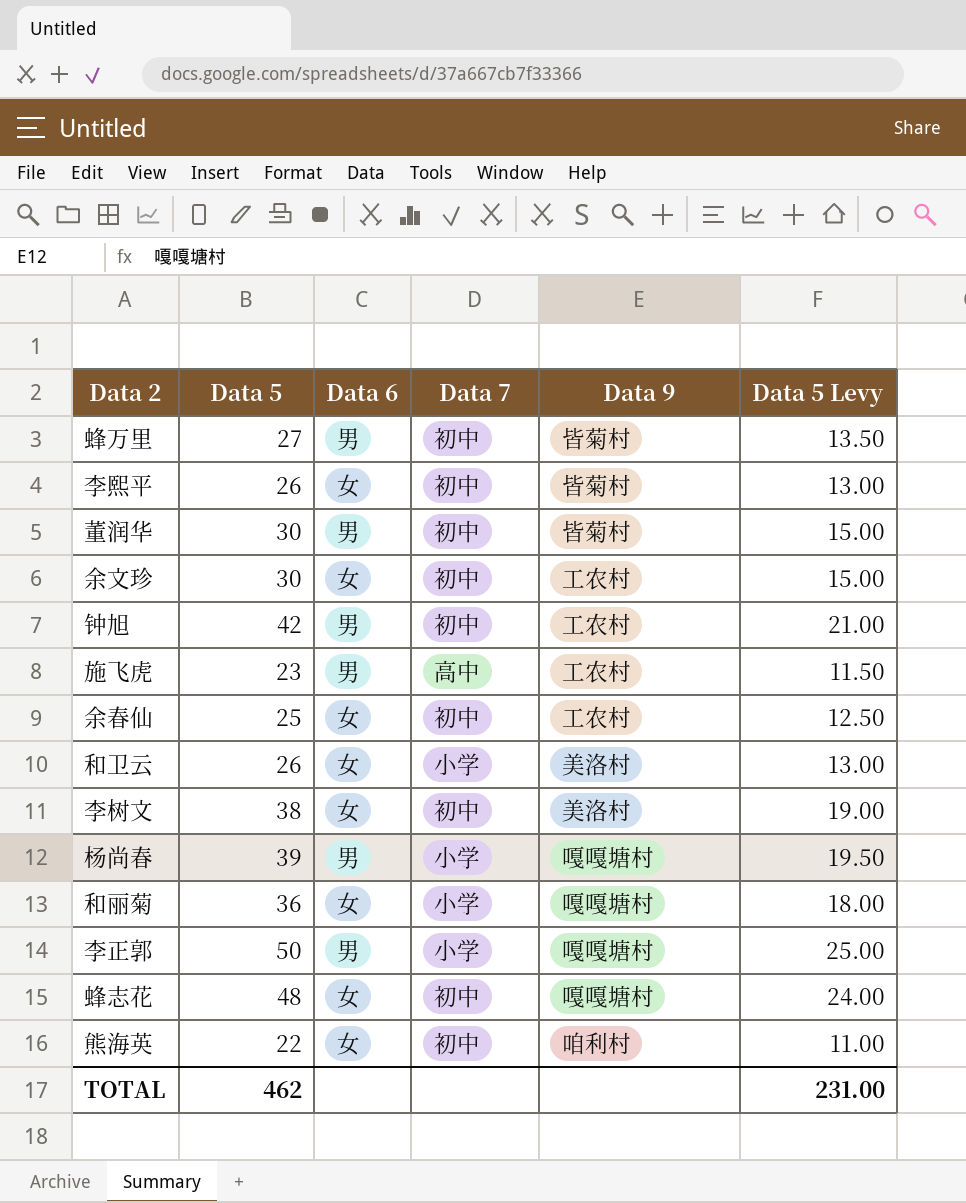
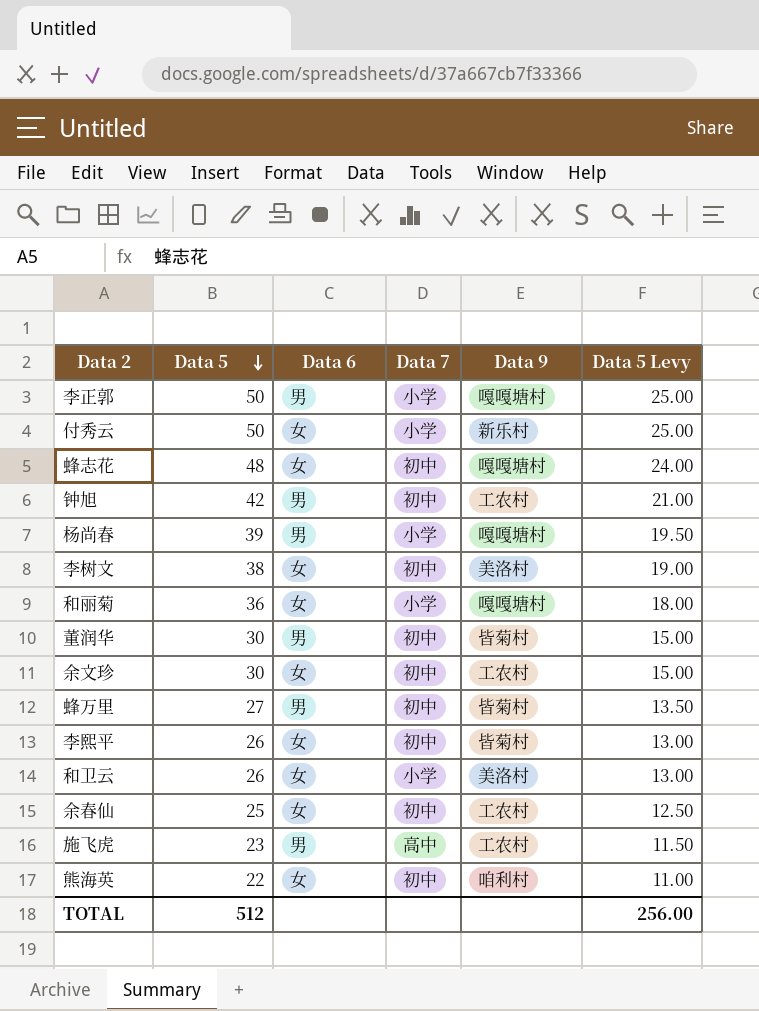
row order: none -> Data 5 descending
row 付秀云: none -> 50 | 女 | 小学 | 新乐村 | 25.00
TOTAL | Data 5: 462 -> 512
TOTAL | Data 5 Levy: 231.00 -> 256.00

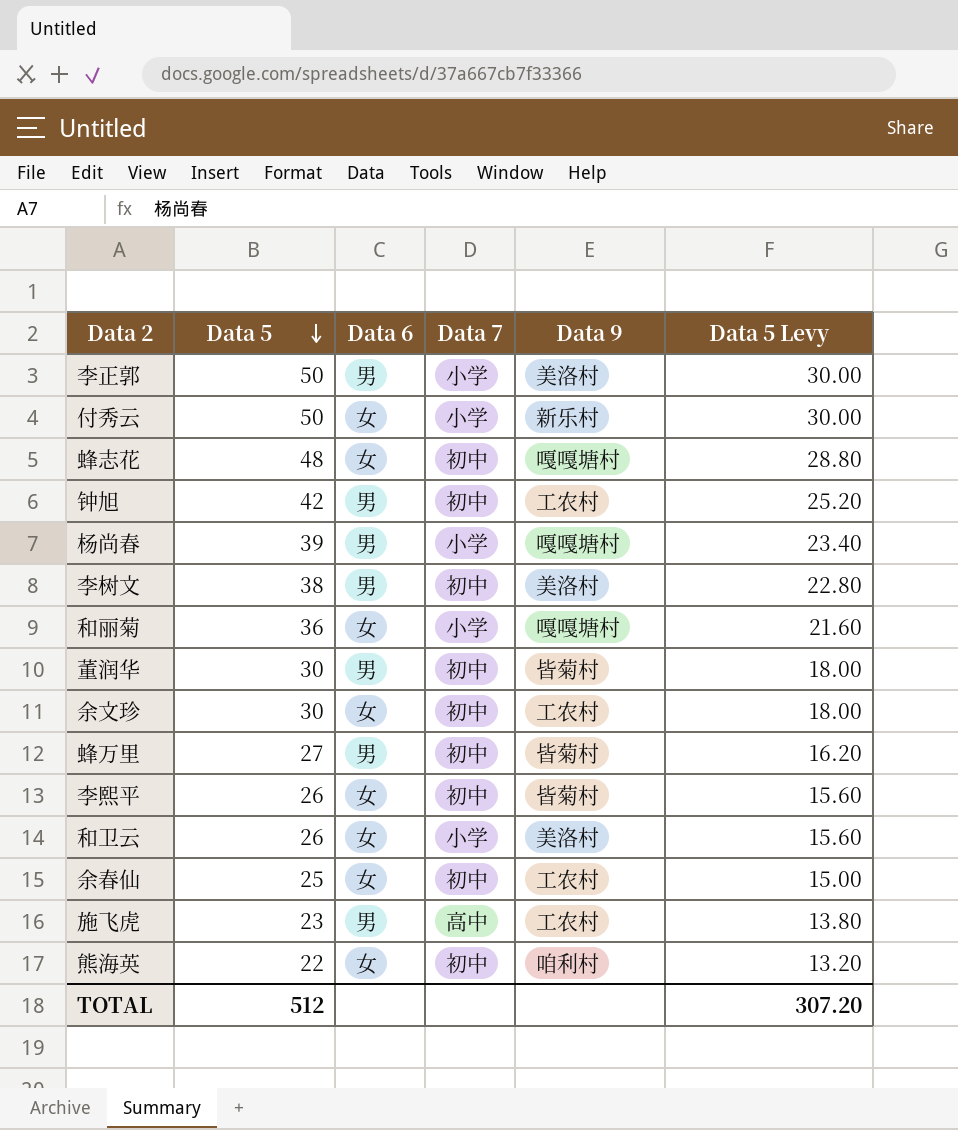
column Data 5 Levy | formula: [Data 5] * 0.5 -> [Data 5] * 0.6
李正郭 | Data 9: 嘎嘎塘村 -> 美洛村
李树文 | Data 6: 女 -> 男
TOTAL | Data 5 Levy: 256.00 -> 307.20

